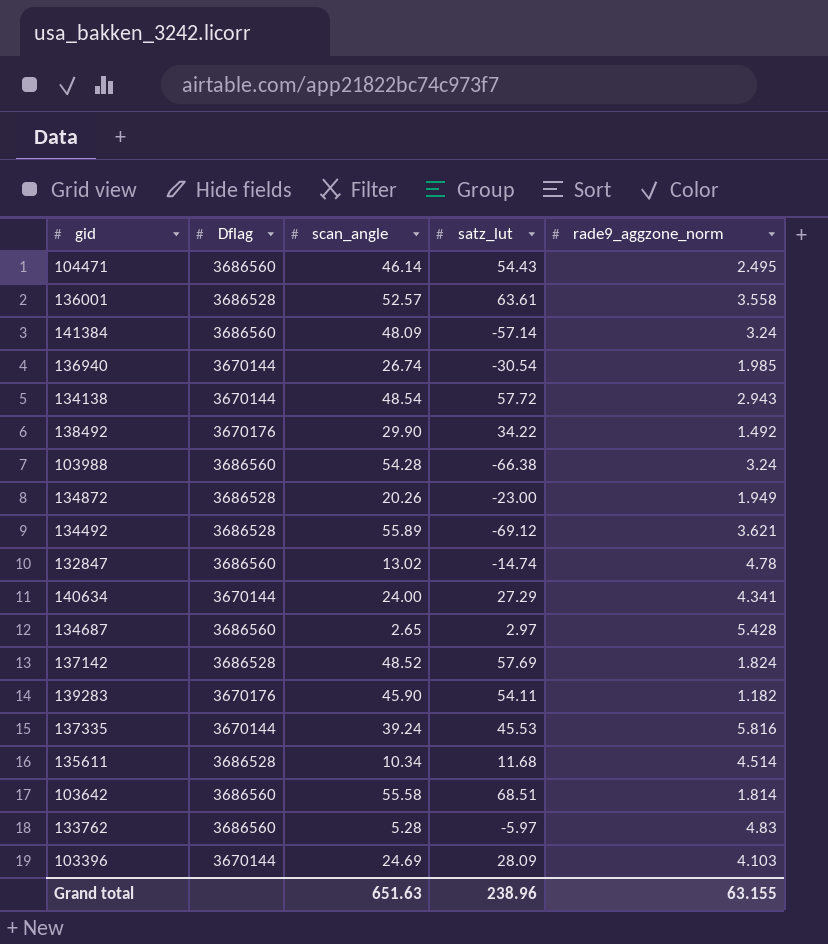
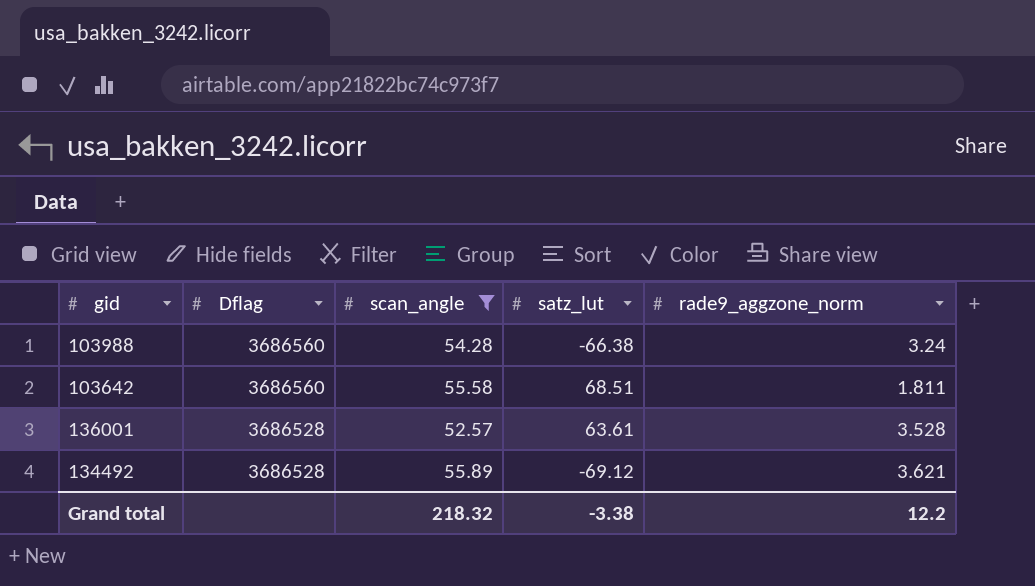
filter: none -> scan_angle >= 52.57
row order: none -> Dflag descending
103642 | rade9_aggzone_norm: 1.814 -> 1.811
136001 | rade9_aggzone_norm: 3.558 -> 3.528
Grand total | scan_angle: 651.63 -> 218.32
Grand total | satz_lut: 238.96 -> -3.38
Grand total | rade9_aggzone_norm: 63.155 -> 12.2

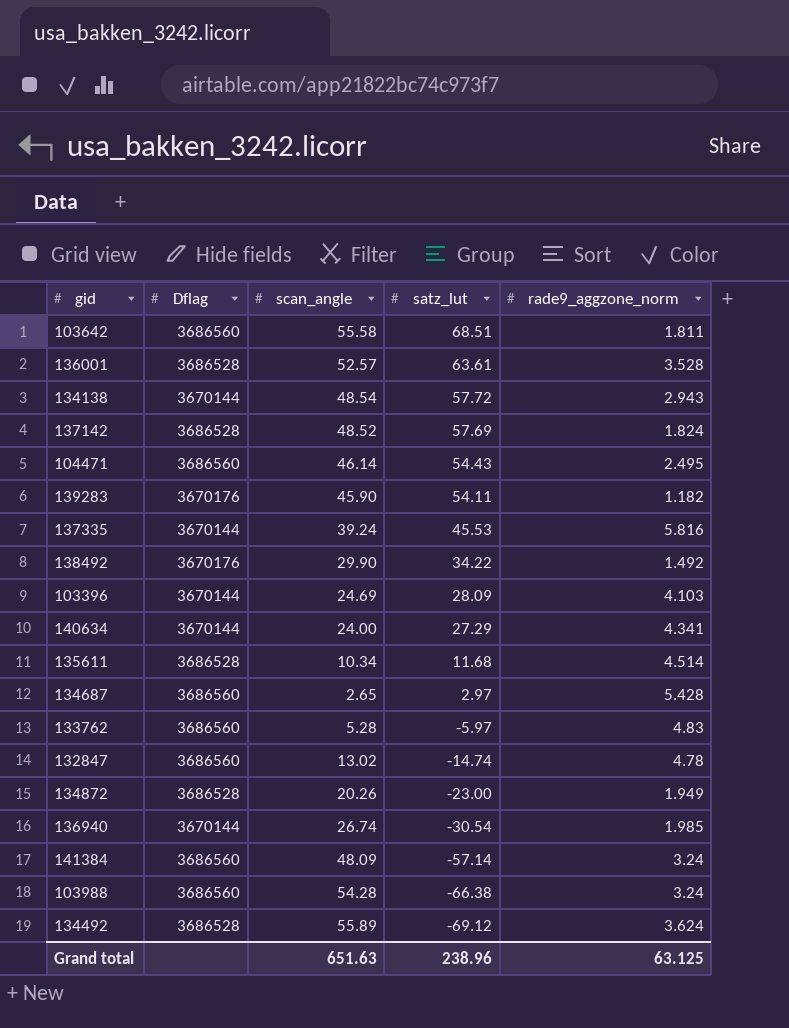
filter: scan_angle >= 52.57 -> none
row order: Dflag descending -> satz_lut descending
134492 | rade9_aggzone_norm: 3.621 -> 3.624
Grand total | scan_angle: 218.32 -> 651.63
Grand total | satz_lut: -3.38 -> 238.96
Grand total | rade9_aggzone_norm: 12.2 -> 63.125

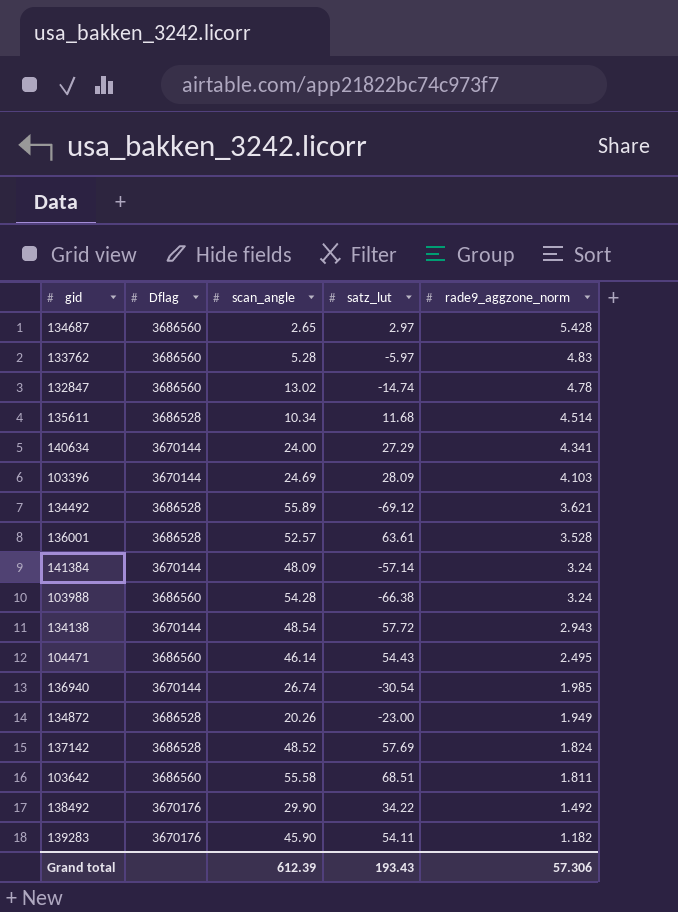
row order: satz_lut descending -> rade9_aggzone_norm descending
row 137335: 3670144 | 39.24 | 45.53 | 5.816 -> none
134492 | rade9_aggzone_norm: 3.624 -> 3.621
141384 | Dflag: 3686560 -> 3670144
Grand total | scan_angle: 651.63 -> 612.39
Grand total | satz_lut: 238.96 -> 193.43
Grand total | rade9_aggzone_norm: 63.125 -> 57.306

